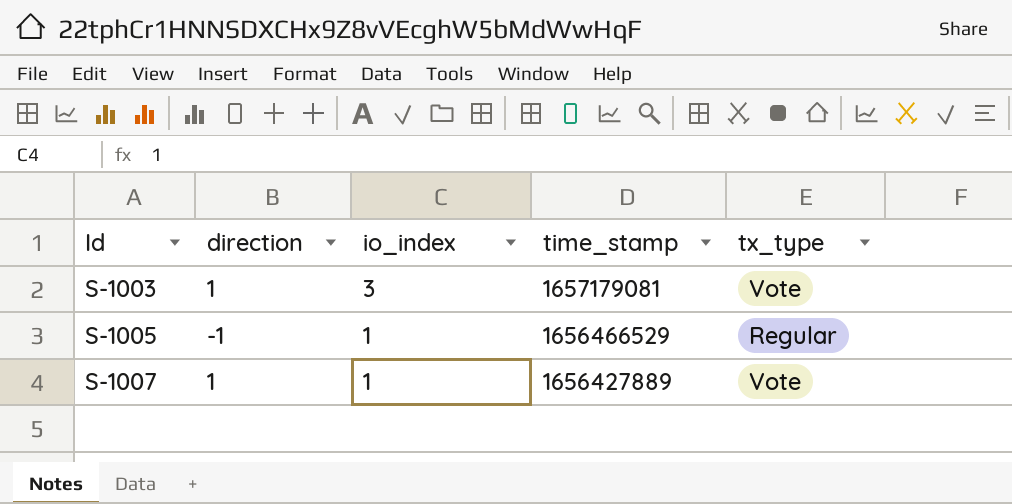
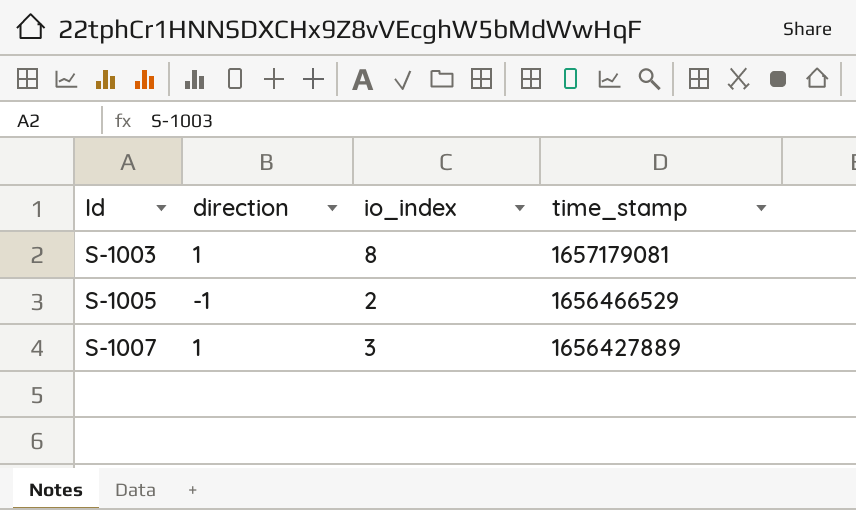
column tx_type | position: 5 -> none
S-1003 | io_index: 3 -> 8
S-1005 | io_index: 1 -> 2
S-1007 | io_index: 1 -> 3

